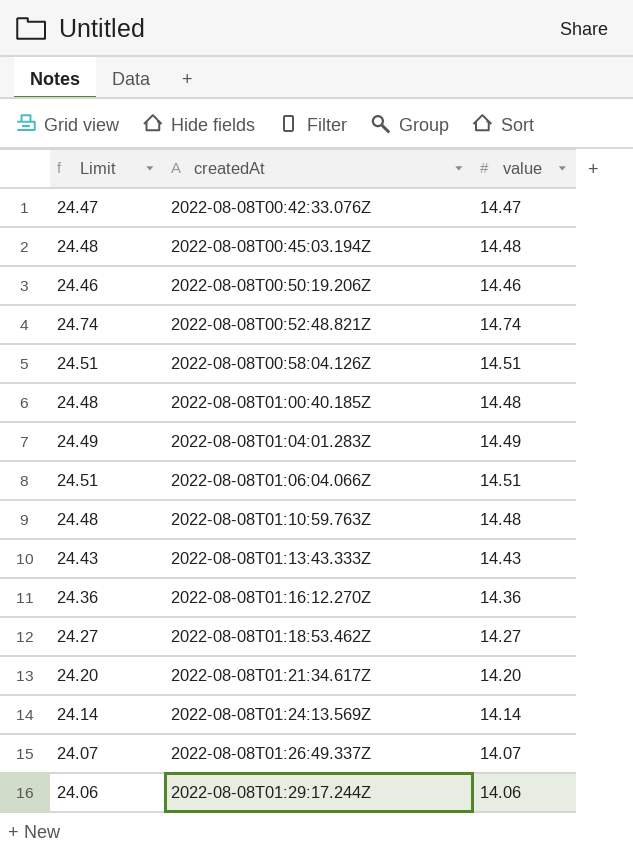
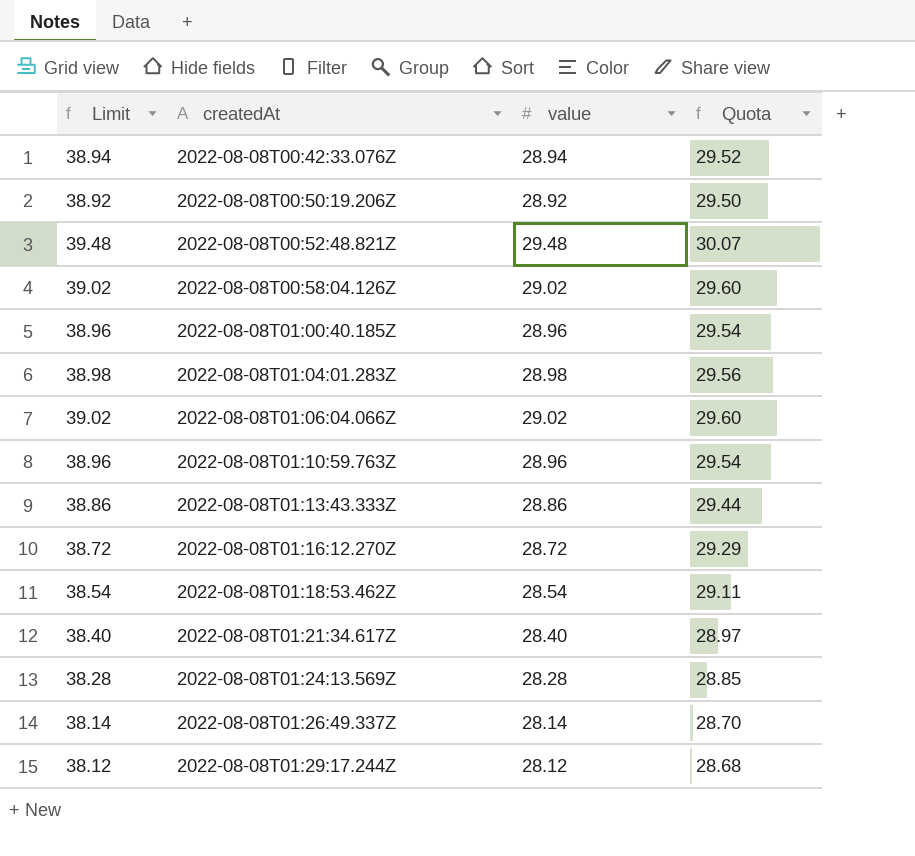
column Quota | formula: none -> [value] * 1.02
row 2022-08-08T00:45:03.194Z: 24.48 | 14.48 -> none
2022-08-08T00:42:33.076Z | Limit: 24.47 -> 38.94
2022-08-08T00:42:33.076Z | value: 14.47 -> 28.94
2022-08-08T00:50:19.206Z | Limit: 24.46 -> 38.92
2022-08-08T00:50:19.206Z | value: 14.46 -> 28.92
2022-08-08T00:52:48.821Z | Limit: 24.74 -> 39.48
2022-08-08T00:52:48.821Z | value: 14.74 -> 29.48
2022-08-08T00:58:04.126Z | Limit: 24.51 -> 39.02
2022-08-08T00:58:04.126Z | value: 14.51 -> 29.02
2022-08-08T01:00:40.185Z | Limit: 24.48 -> 38.96
2022-08-08T01:00:40.185Z | value: 14.48 -> 28.96
2022-08-08T01:04:01.283Z | Limit: 24.49 -> 38.98
2022-08-08T01:04:01.283Z | value: 14.49 -> 28.98
2022-08-08T01:06:04.066Z | Limit: 24.51 -> 39.02
2022-08-08T01:06:04.066Z | value: 14.51 -> 29.02
2022-08-08T01:10:59.763Z | Limit: 24.48 -> 38.96
2022-08-08T01:10:59.763Z | value: 14.48 -> 28.96
2022-08-08T01:13:43.333Z | Limit: 24.43 -> 38.86
2022-08-08T01:13:43.333Z | value: 14.43 -> 28.86
2022-08-08T01:16:12.270Z | Limit: 24.36 -> 38.72
2022-08-08T01:16:12.270Z | value: 14.36 -> 28.72
2022-08-08T01:18:53.462Z | Limit: 24.27 -> 38.54
2022-08-08T01:18:53.462Z | value: 14.27 -> 28.54
2022-08-08T01:21:34.617Z | Limit: 24.20 -> 38.40
2022-08-08T01:21:34.617Z | value: 14.20 -> 28.40
2022-08-08T01:24:13.569Z | Limit: 24.14 -> 38.28
2022-08-08T01:24:13.569Z | value: 14.14 -> 28.28
2022-08-08T01:26:49.337Z | Limit: 24.07 -> 38.14
2022-08-08T01:26:49.337Z | value: 14.07 -> 28.14
2022-08-08T01:29:17.244Z | Limit: 24.06 -> 38.12
2022-08-08T01:29:17.244Z | value: 14.06 -> 28.12

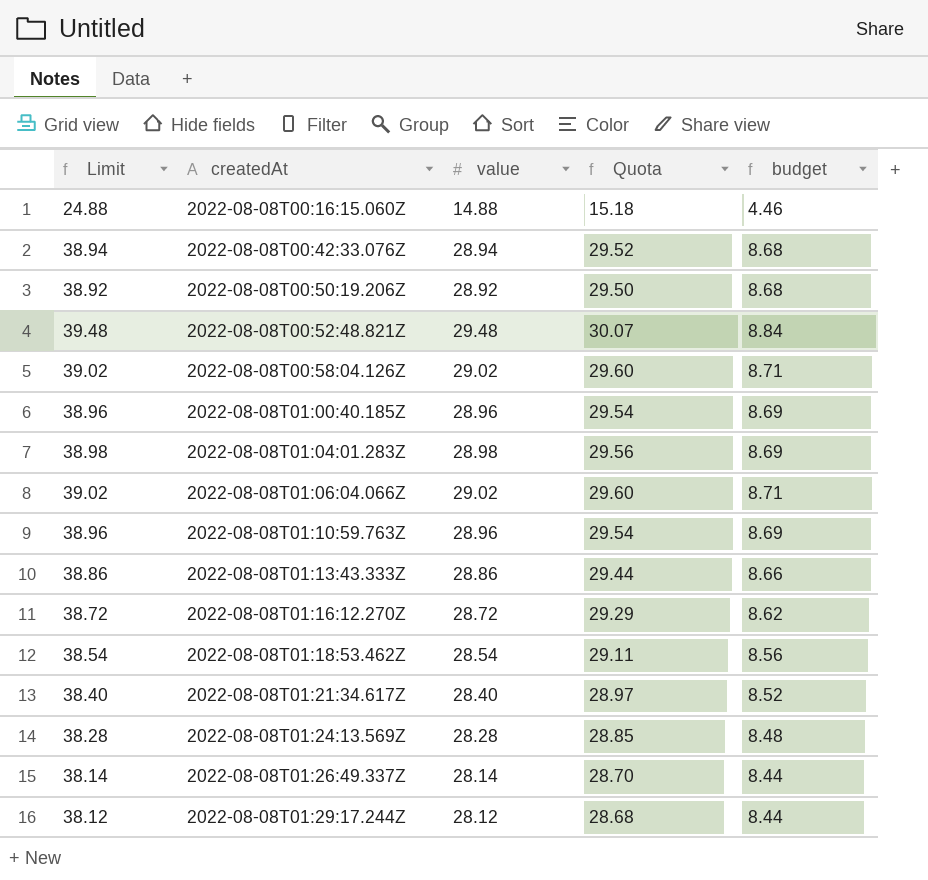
column budget | formula: none -> [value] * 0.3
row 2022-08-08T00:16:15.060Z: none -> 24.88 | 14.88 | 15.18 | 4.46

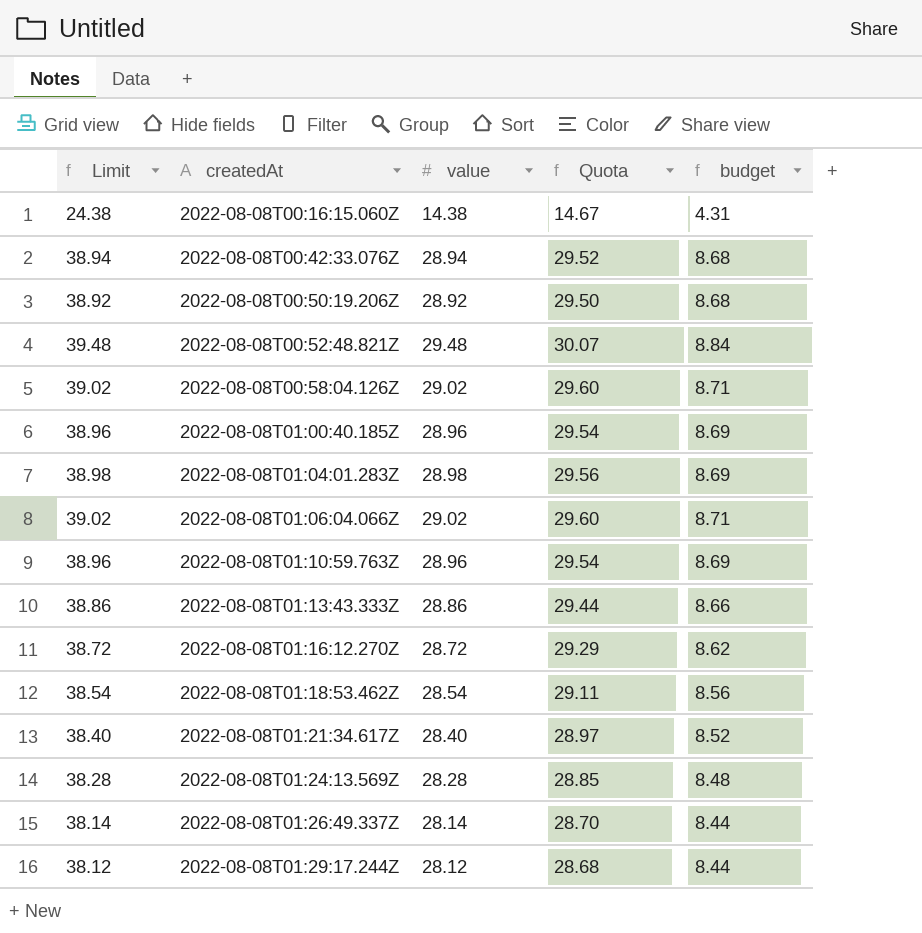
2022-08-08T00:16:15.060Z | Limit: 24.88 -> 24.38
2022-08-08T00:16:15.060Z | value: 14.88 -> 14.38
2022-08-08T00:16:15.060Z | Quota: 15.18 -> 14.67
2022-08-08T00:16:15.060Z | budget: 4.46 -> 4.31

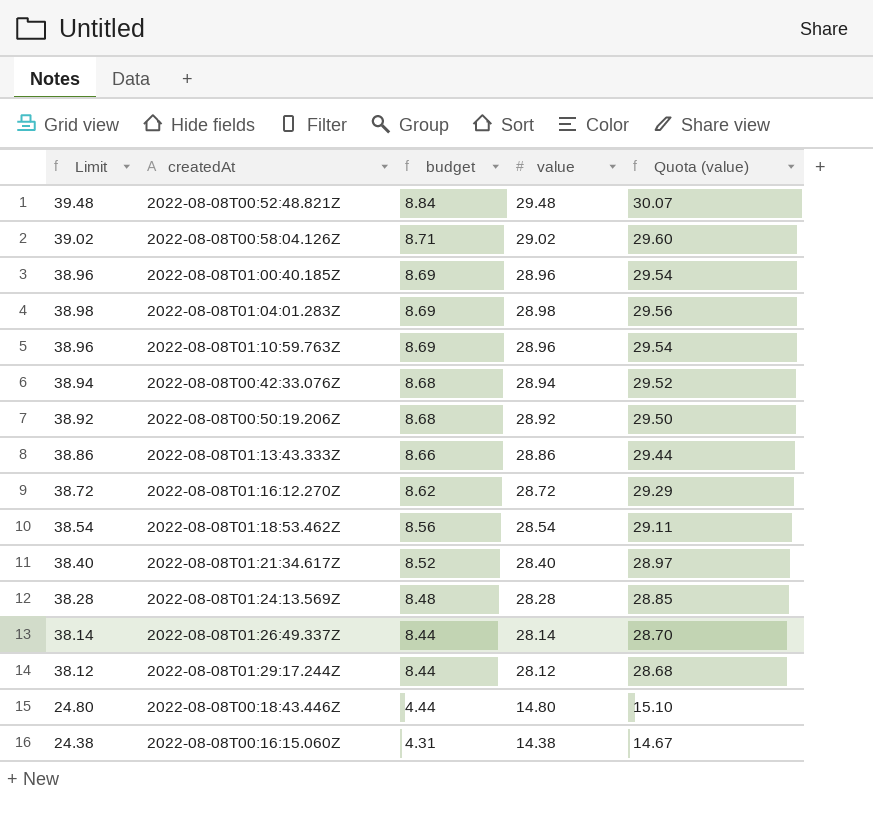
row order: createdAt ascending -> budget descending
column budget | position: 5 -> 3
column name: Quota -> Quota (value)
row 2022-08-08T01:06:04.066Z: 39.02 | 29.02 | 29.60 | 8.71 -> none
row 2022-08-08T00:18:43.446Z: none -> 24.80 | 4.44 | 14.80 | 15.10

